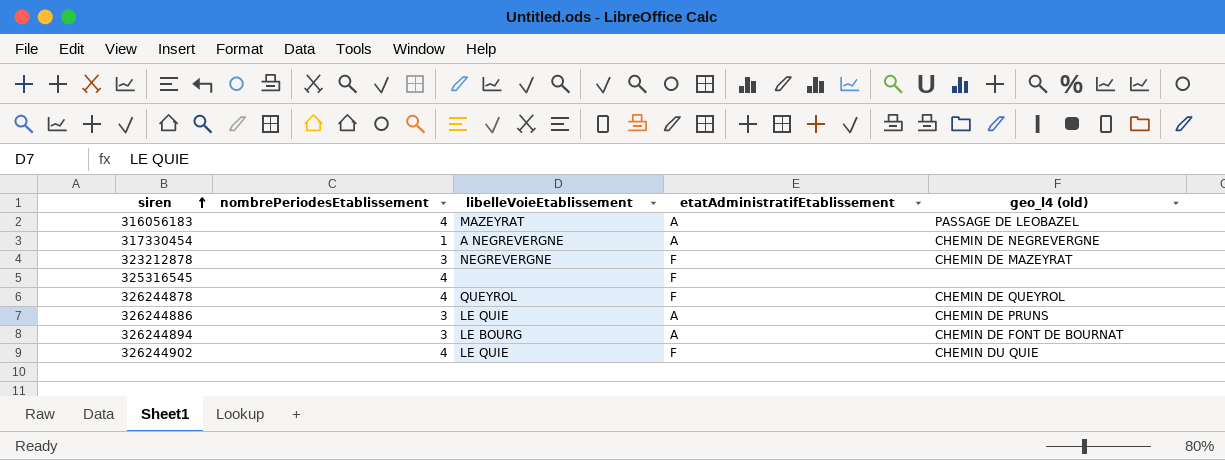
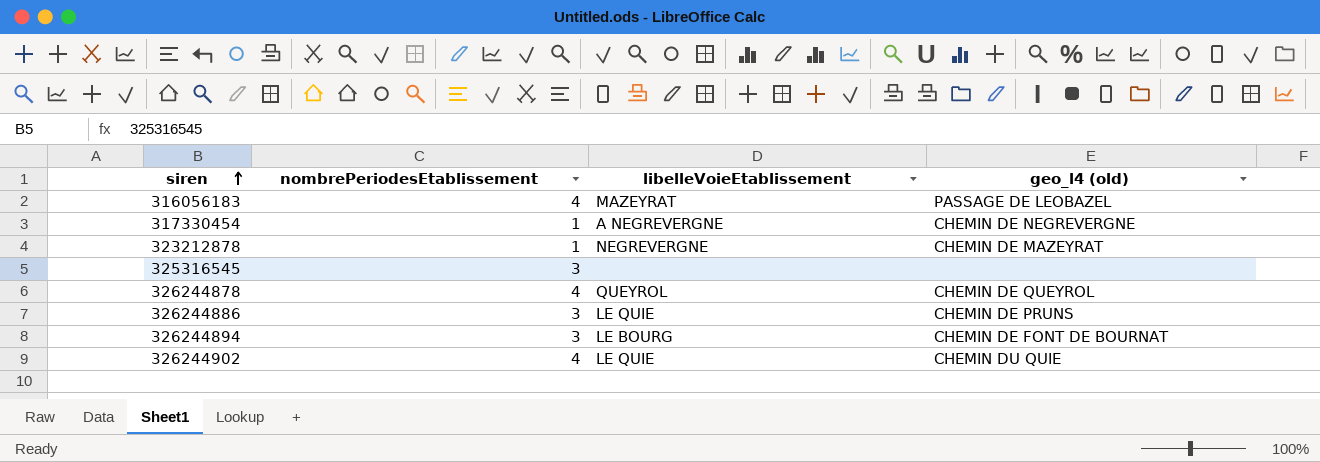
column etatAdministratifEtablissement | position: 4 -> none
323212878 | nombrePeriodesEtablissement: 3 -> 1
325316545 | nombrePeriodesEtablissement: 4 -> 3

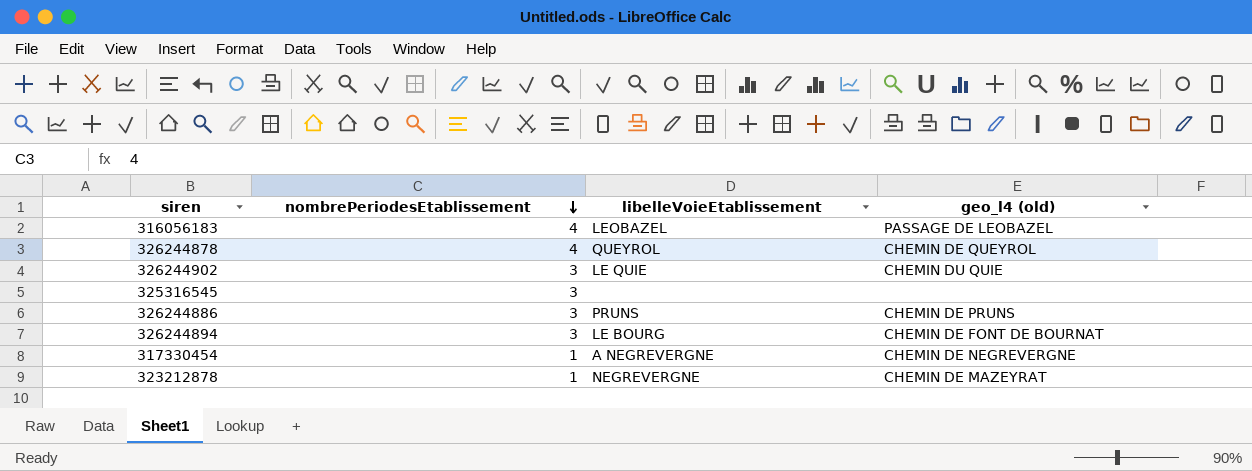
row order: siren ascending -> nombrePeriodesEtablissement descending
316056183 | libelleVoieEtablissement: MAZEYRAT -> LEOBAZEL
326244902 | nombrePeriodesEtablissement: 4 -> 3
326244886 | libelleVoieEtablissement: LE QUIE -> PRUNS

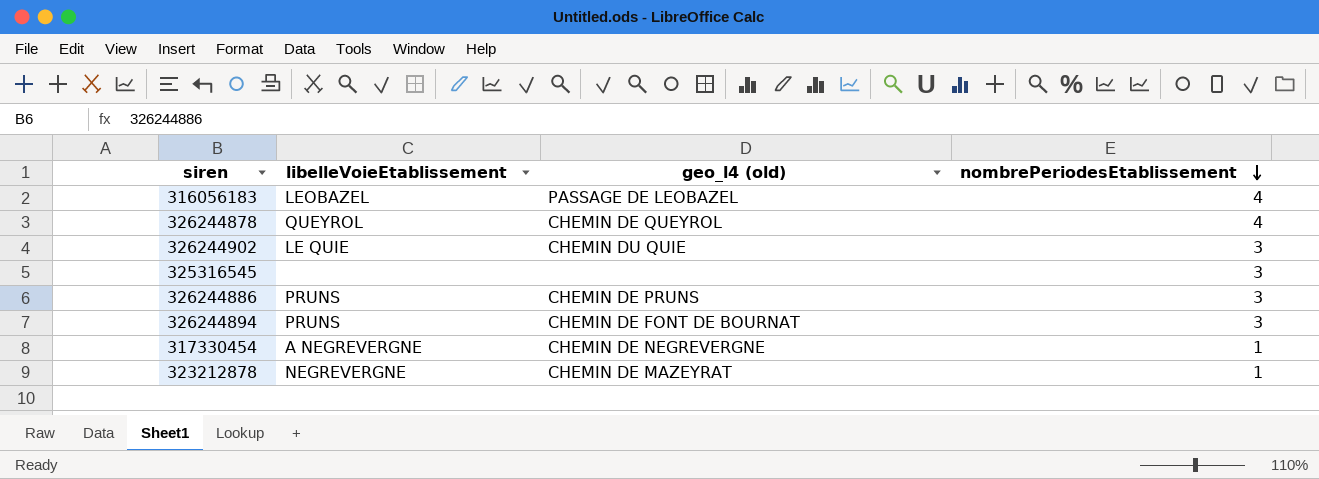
column nombrePeriodesEtablissement | position: 2 -> 4
326244894 | libelleVoieEtablissement: LE BOURG -> PRUNS

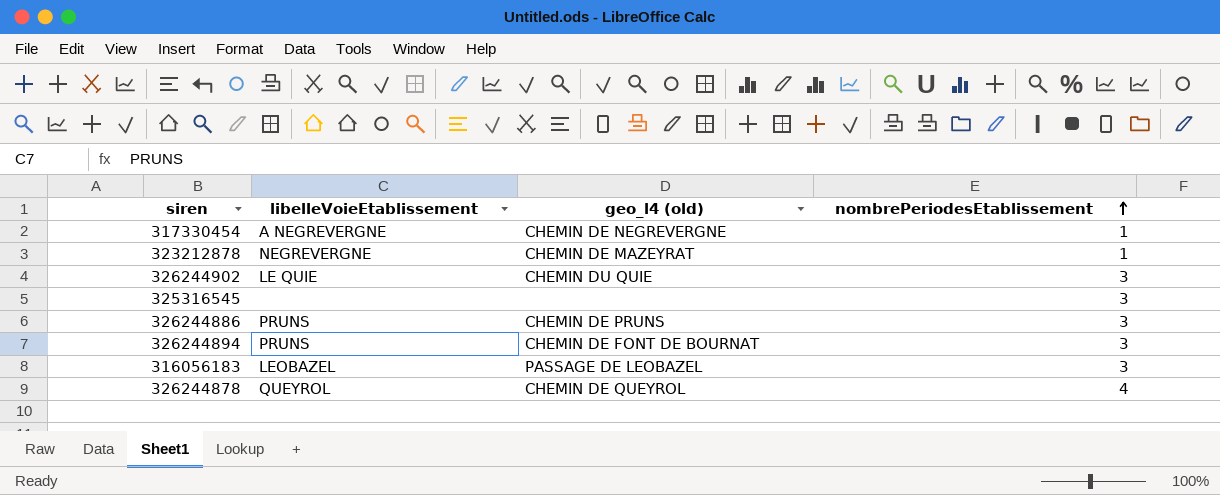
row order: nombrePeriodesEtablissement descending -> nombrePeriodesEtablissement ascending
316056183 | nombrePeriodesEtablissement: 4 -> 3

